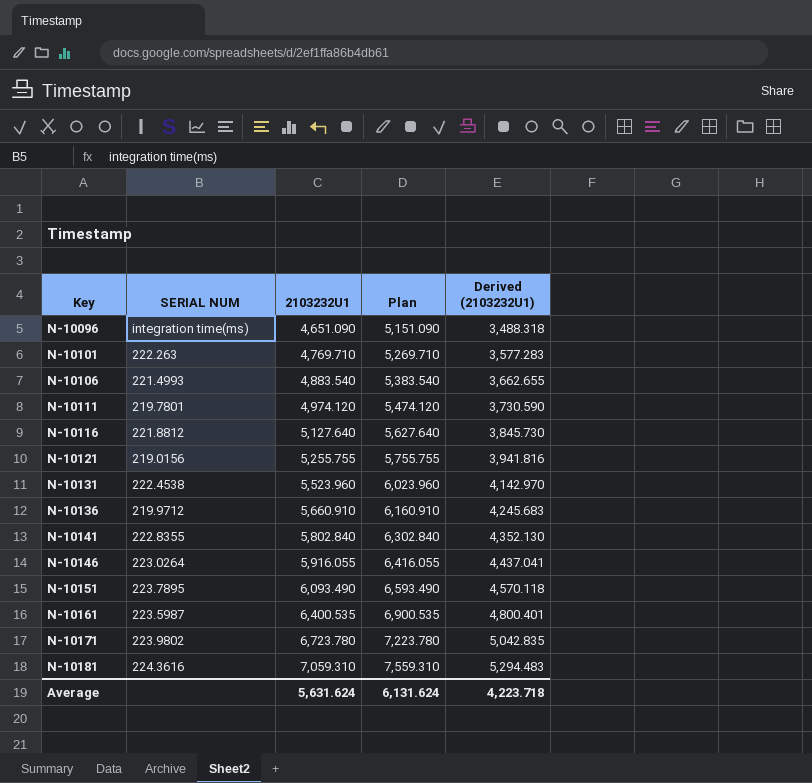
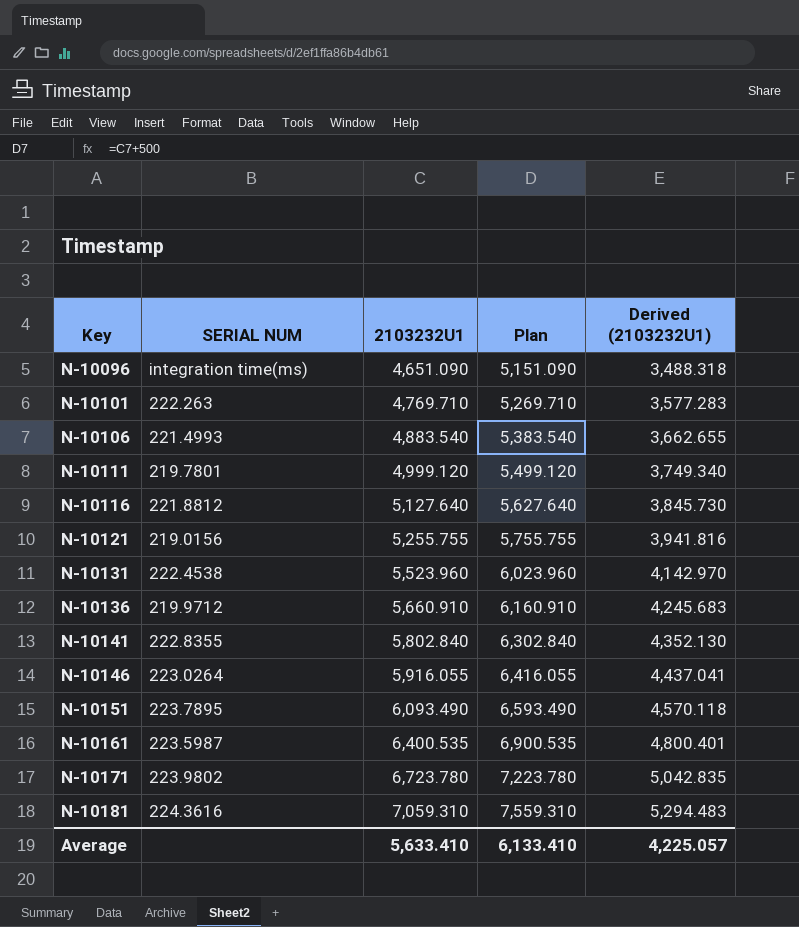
N-10111 | 2103232U1: 4,974.120 -> 4,999.120
N-10111 | Plan: 5,474.120 -> 5,499.120
N-10111 | Derived (2103232U1): 3,730.590 -> 3,749.340
Average | 2103232U1: 5,631.624 -> 5,633.410
Average | Plan: 6,131.624 -> 6,133.410
Average | Derived (2103232U1): 4,223.718 -> 4,225.057

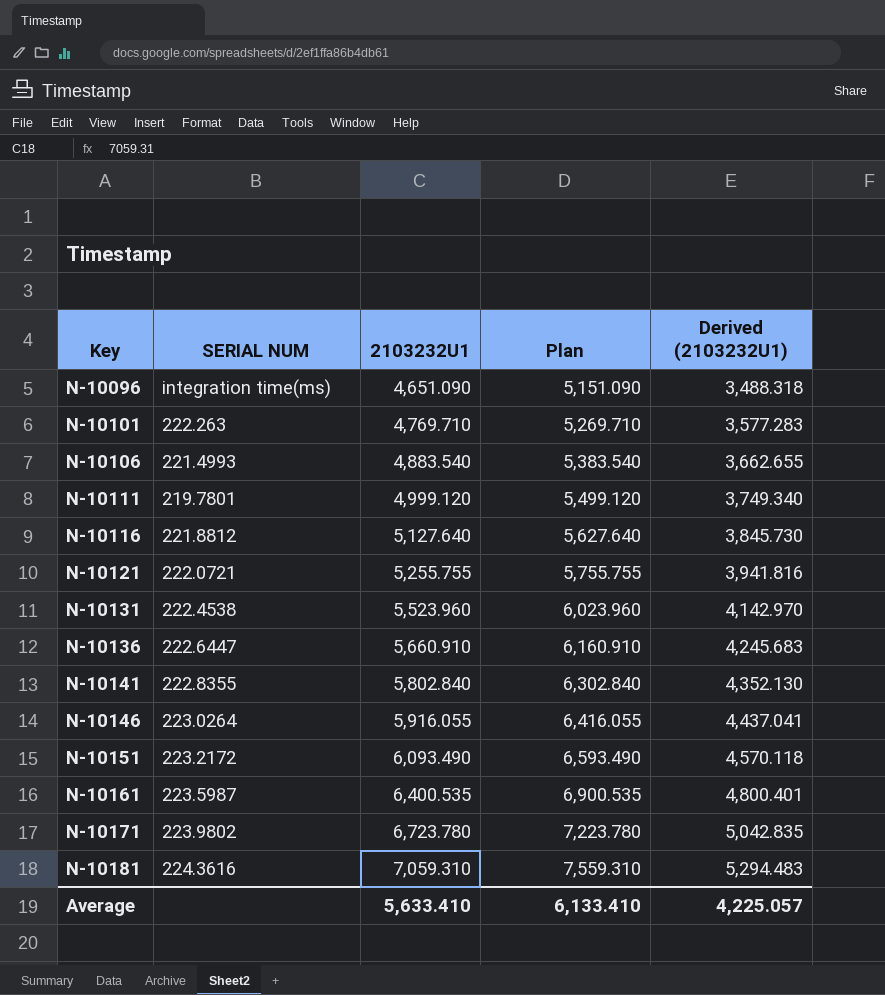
N-10121 | SERIAL NUM: 219.0156 -> 222.0721
N-10136 | SERIAL NUM: 219.9712 -> 222.6447
N-10151 | SERIAL NUM: 223.7895 -> 223.2172

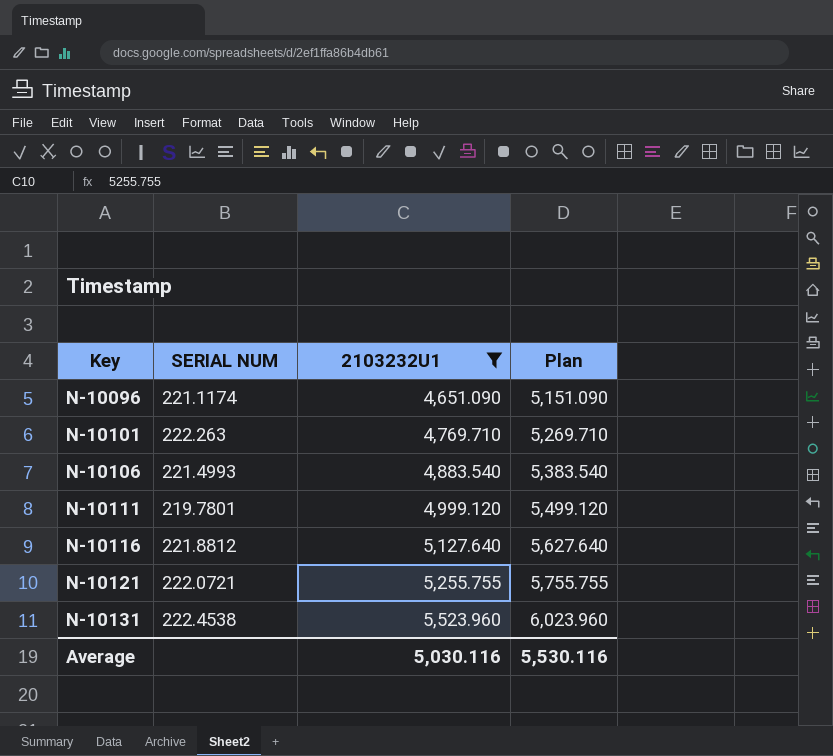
filter: none -> 2103232U1 <= 5,523.960
column Derived (2103232U1) | formula: [2103232U1] * 0.75 -> none
N-10096 | SERIAL NUM: integration time(ms) -> 221.1174
Average | 2103232U1: 5,633.410 -> 5,030.116
Average | Plan: 6,133.410 -> 5,530.116

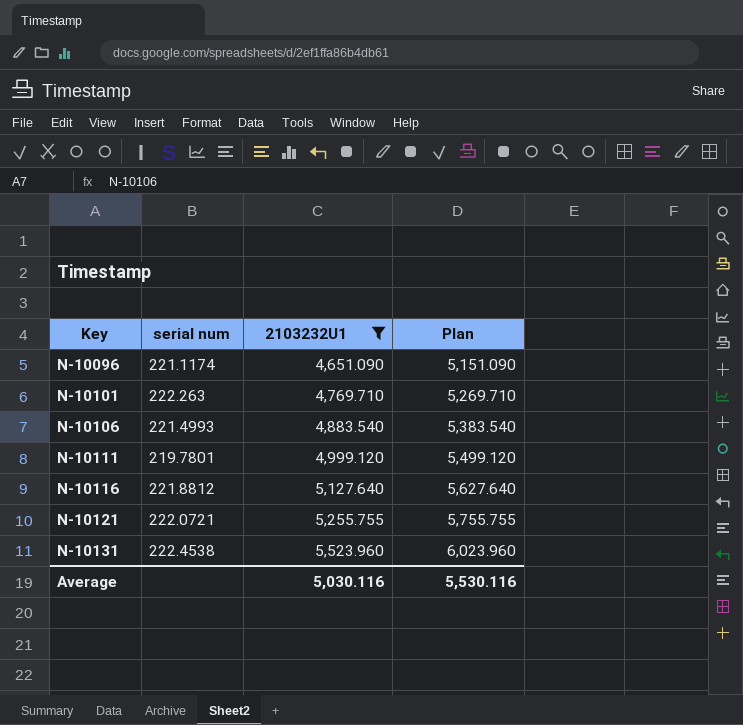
column name: SERIAL NUM -> serial num

